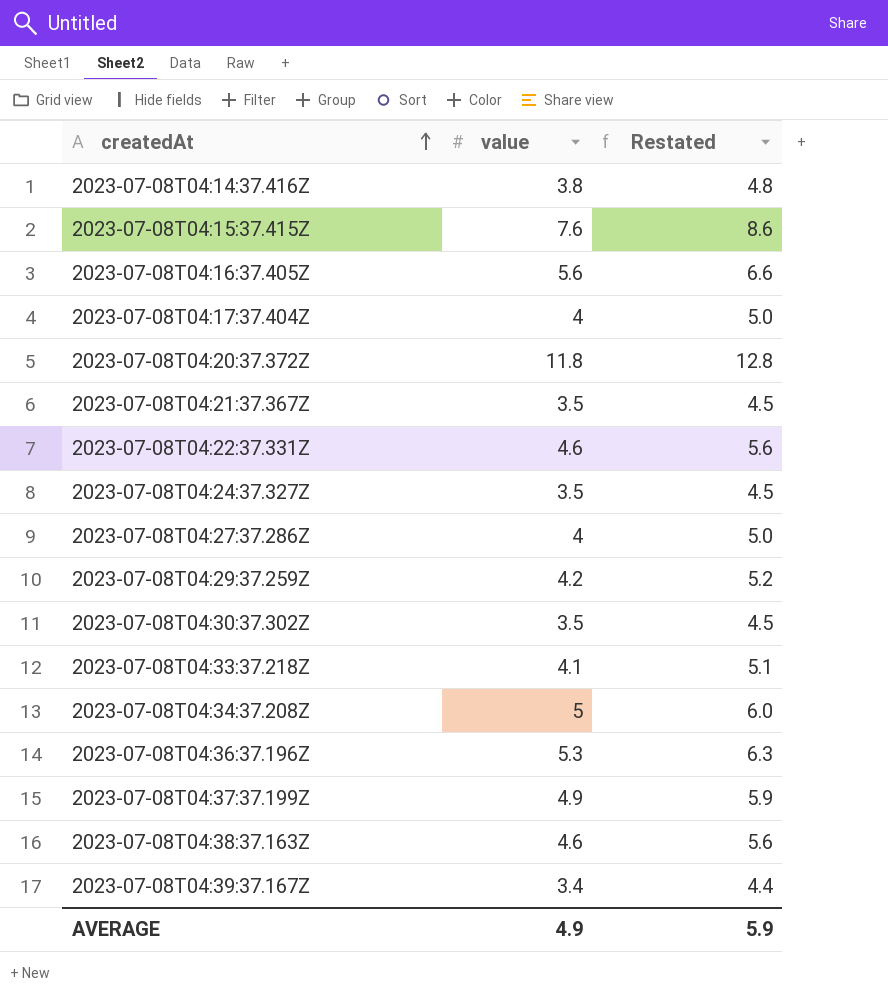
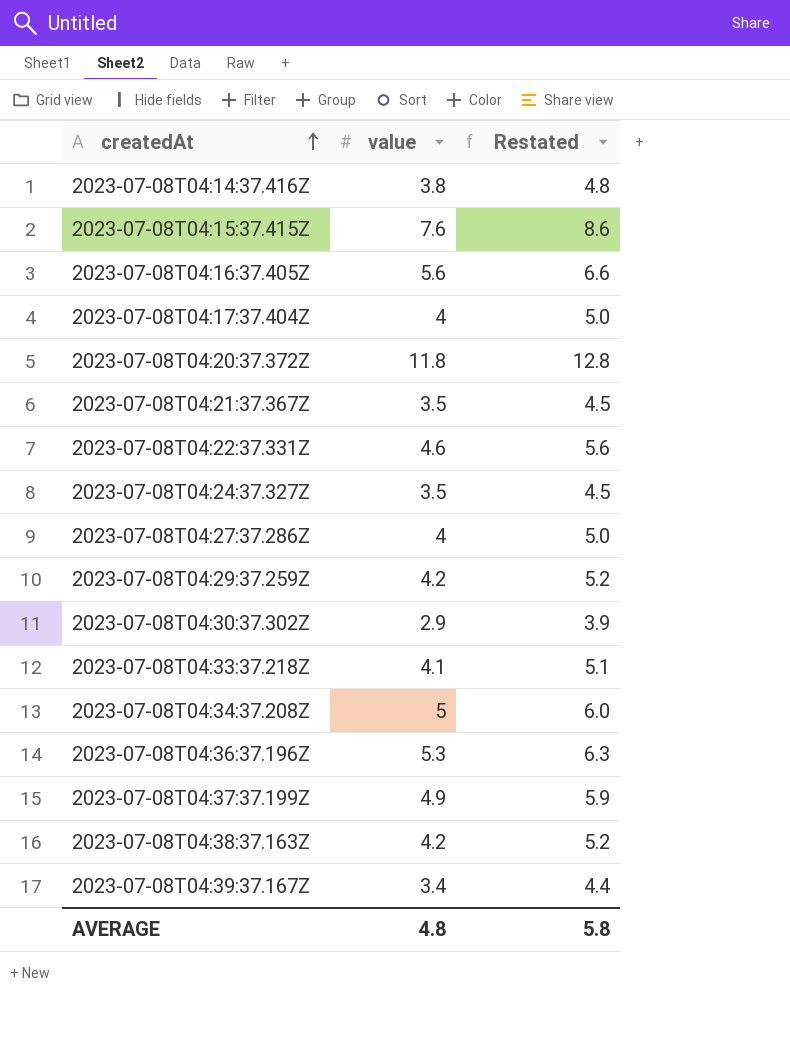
2023-07-08T04:30:37.302Z | value: 3.5 -> 2.9
2023-07-08T04:30:37.302Z | Restated: 4.5 -> 3.9
2023-07-08T04:38:37.163Z | value: 4.6 -> 4.2
2023-07-08T04:38:37.163Z | Restated: 5.6 -> 5.2
AVERAGE | value: 4.9 -> 4.8
AVERAGE | Restated: 5.9 -> 5.8

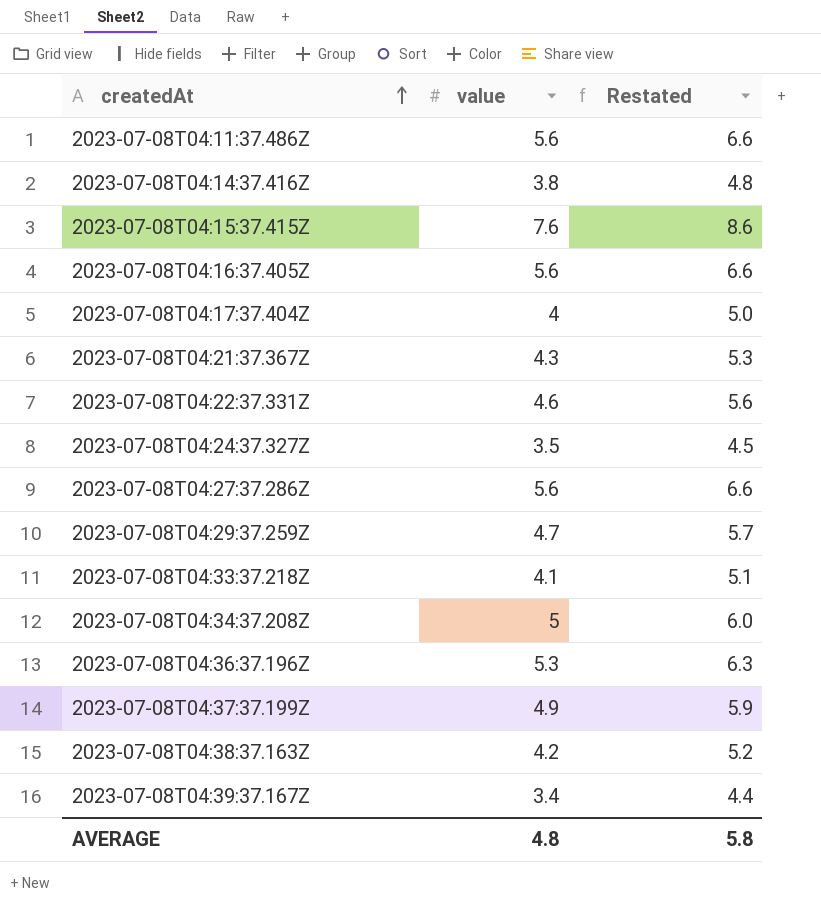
row 2023-07-08T04:20:37.372Z: 11.8 | 12.8 -> none
row 2023-07-08T04:30:37.302Z: 2.9 | 3.9 -> none
row 2023-07-08T04:11:37.486Z: none -> 5.6 | 6.6
2023-07-08T04:21:37.367Z | value: 3.5 -> 4.3
2023-07-08T04:21:37.367Z | Restated: 4.5 -> 5.3
2023-07-08T04:27:37.286Z | value: 4 -> 5.6
2023-07-08T04:27:37.286Z | Restated: 5.0 -> 6.6
2023-07-08T04:29:37.259Z | value: 4.2 -> 4.7
2023-07-08T04:29:37.259Z | Restated: 5.2 -> 5.7

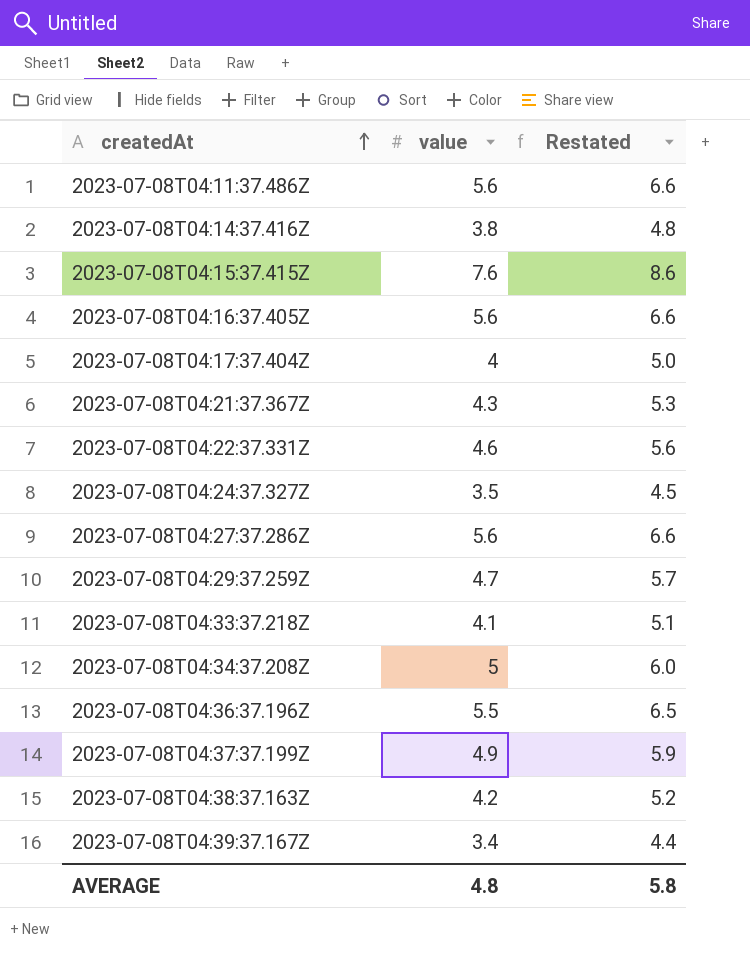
2023-07-08T04:36:37.196Z | value: 5.3 -> 5.5
2023-07-08T04:36:37.196Z | Restated: 6.3 -> 6.5

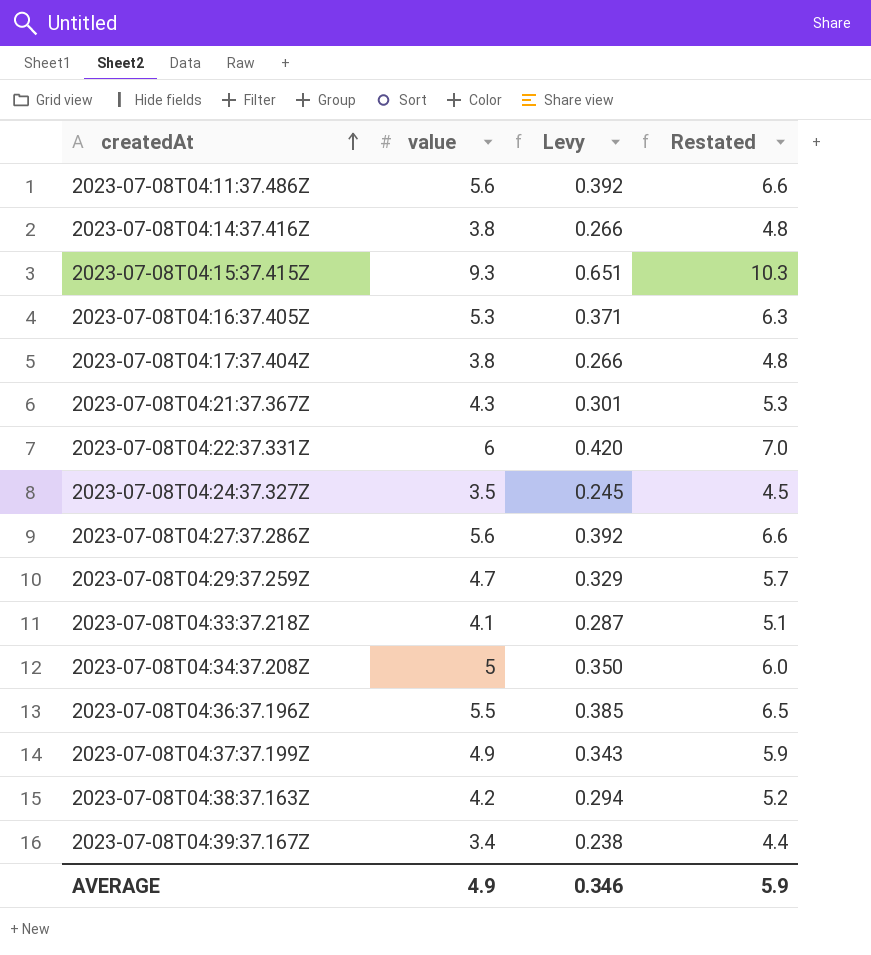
column Levy | formula: none -> [value] * 0.07
2023-07-08T04:15:37.415Z | value: 7.6 -> 9.3
2023-07-08T04:15:37.415Z | Restated: 8.6 -> 10.3
2023-07-08T04:16:37.405Z | value: 5.6 -> 5.3
2023-07-08T04:16:37.405Z | Restated: 6.6 -> 6.3
2023-07-08T04:17:37.404Z | value: 4 -> 3.8
2023-07-08T04:17:37.404Z | Restated: 5.0 -> 4.8
2023-07-08T04:22:37.331Z | value: 4.6 -> 6
2023-07-08T04:22:37.331Z | Restated: 5.6 -> 7.0
AVERAGE | value: 4.8 -> 4.9
AVERAGE | Restated: 5.8 -> 5.9

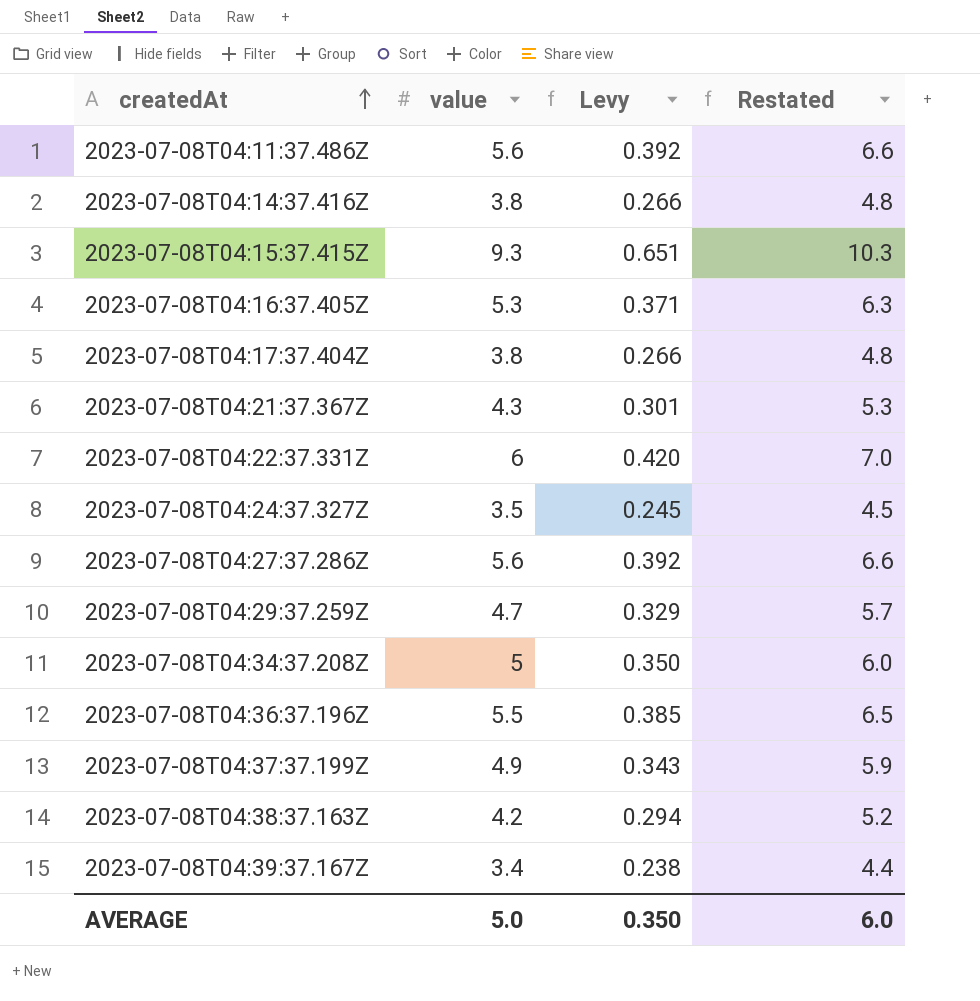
row 2023-07-08T04:33:37.218Z: 4.1 | 0.287 | 5.1 -> none
AVERAGE | value: 4.9 -> 5.0
AVERAGE | Levy: 0.346 -> 0.350
AVERAGE | Restated: 5.9 -> 6.0

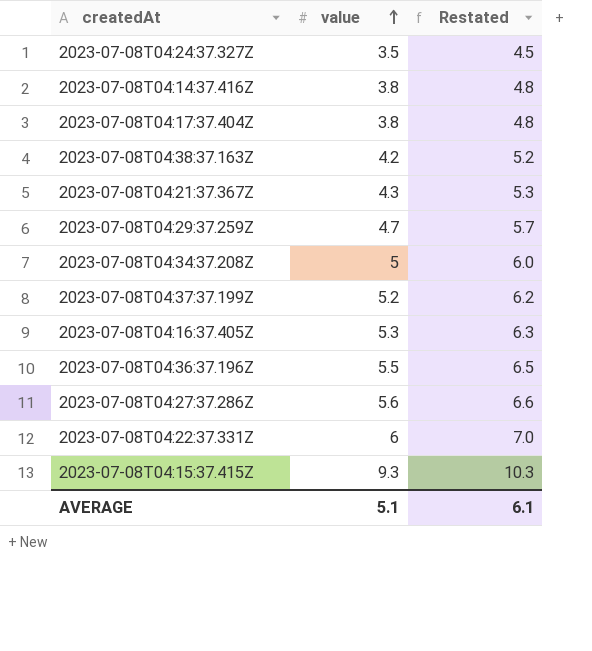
row order: createdAt ascending -> value ascending
column Levy | formula: [value] * 0.07 -> none
row 2023-07-08T04:11:37.486Z: 5.6 | 0.392 | 6.6 -> none
row 2023-07-08T04:39:37.167Z: 3.4 | 0.238 | 4.4 -> none
2023-07-08T04:37:37.199Z | value: 4.9 -> 5.2
2023-07-08T04:37:37.199Z | Restated: 5.9 -> 6.2
AVERAGE | value: 5.0 -> 5.1
AVERAGE | Restated: 6.0 -> 6.1

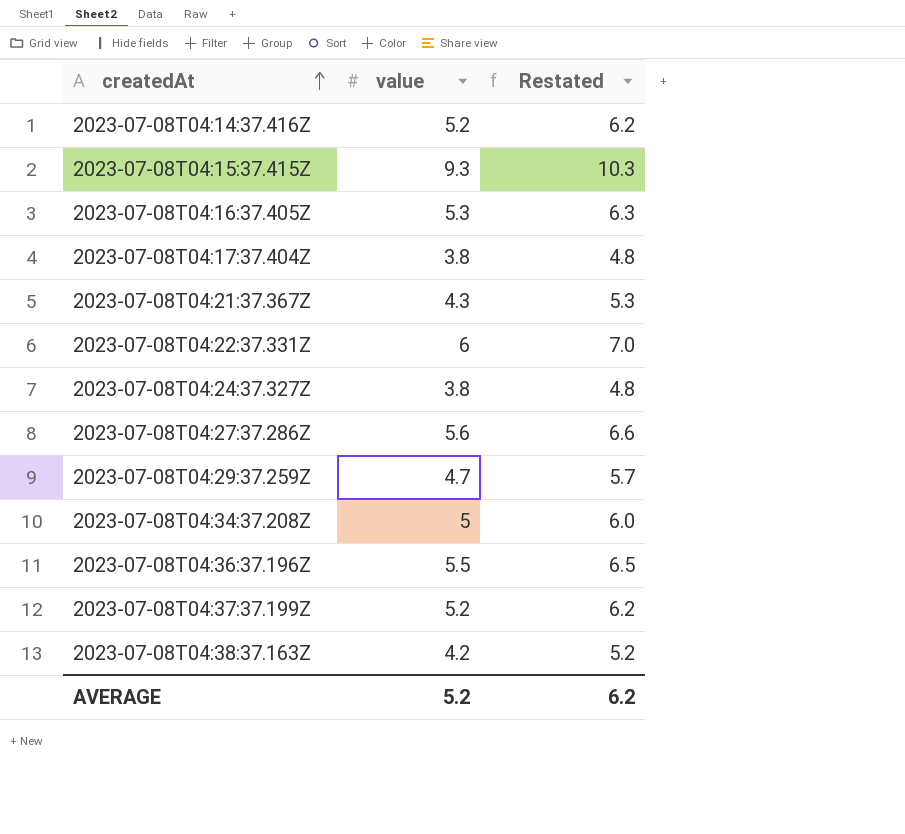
row order: value ascending -> createdAt ascending
2023-07-08T04:14:37.416Z | value: 3.8 -> 5.2
2023-07-08T04:14:37.416Z | Restated: 4.8 -> 6.2
2023-07-08T04:24:37.327Z | value: 3.5 -> 3.8
2023-07-08T04:24:37.327Z | Restated: 4.5 -> 4.8
AVERAGE | value: 5.1 -> 5.2
AVERAGE | Restated: 6.1 -> 6.2

